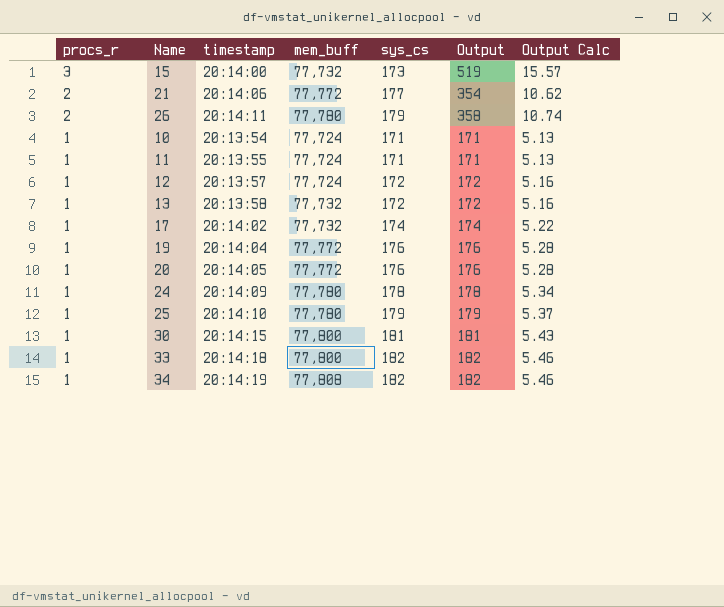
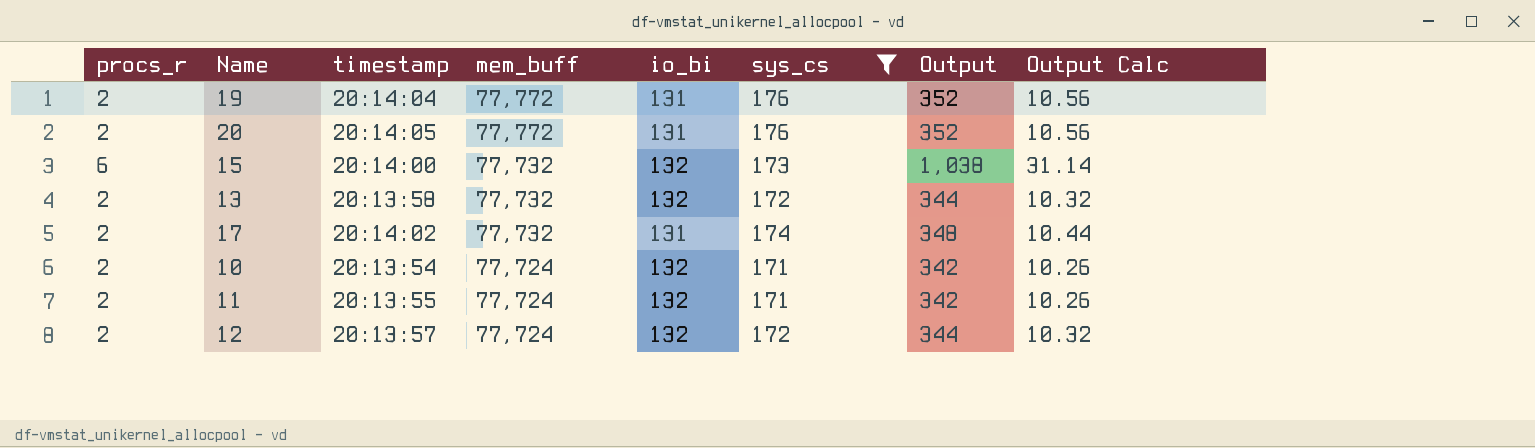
filter: none -> sys_cs <= 176
row order: procs_r descending -> mem_buff descending
column io_bi | position: none -> 5
19 | procs_r: 1 -> 2
19 | Output: 176 -> 352
19 | Output Calc: 5.28 -> 10.56
20 | procs_r: 1 -> 2
20 | Output: 176 -> 352
20 | Output Calc: 5.28 -> 10.56
15 | procs_r: 3 -> 6
15 | Output: 519 -> 1,038
15 | Output Calc: 15.57 -> 31.14
13 | procs_r: 1 -> 2
13 | Output: 172 -> 344
13 | Output Calc: 5.16 -> 10.32
17 | procs_r: 1 -> 2
17 | Output: 174 -> 348
17 | Output Calc: 5.22 -> 10.44
10 | procs_r: 1 -> 2
10 | Output: 171 -> 342
10 | Output Calc: 5.13 -> 10.26
11 | procs_r: 1 -> 2
11 | Output: 171 -> 342
11 | Output Calc: 5.13 -> 10.26
12 | procs_r: 1 -> 2
12 | Output: 172 -> 344
12 | Output Calc: 5.16 -> 10.32

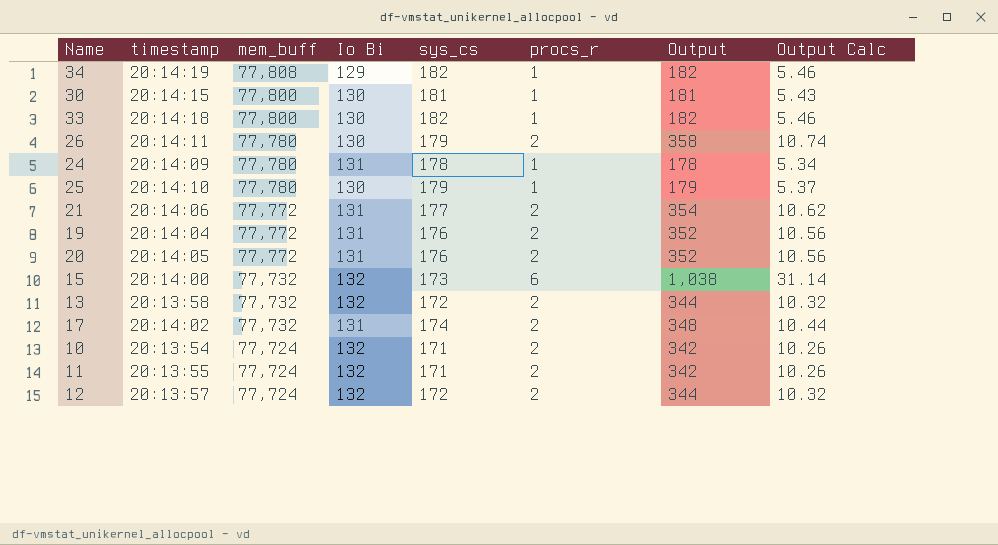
filter: sys_cs <= 176 -> none
column name: io_bi -> Io Bi
column procs_r | position: 1 -> 6

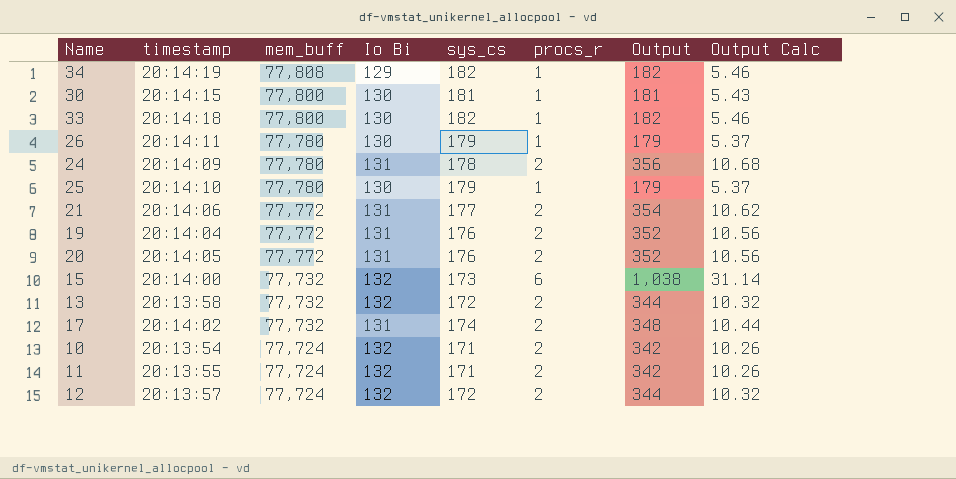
26 | procs_r: 2 -> 1
26 | Output: 358 -> 179
26 | Output Calc: 10.74 -> 5.37
24 | procs_r: 1 -> 2
24 | Output: 178 -> 356
24 | Output Calc: 5.34 -> 10.68

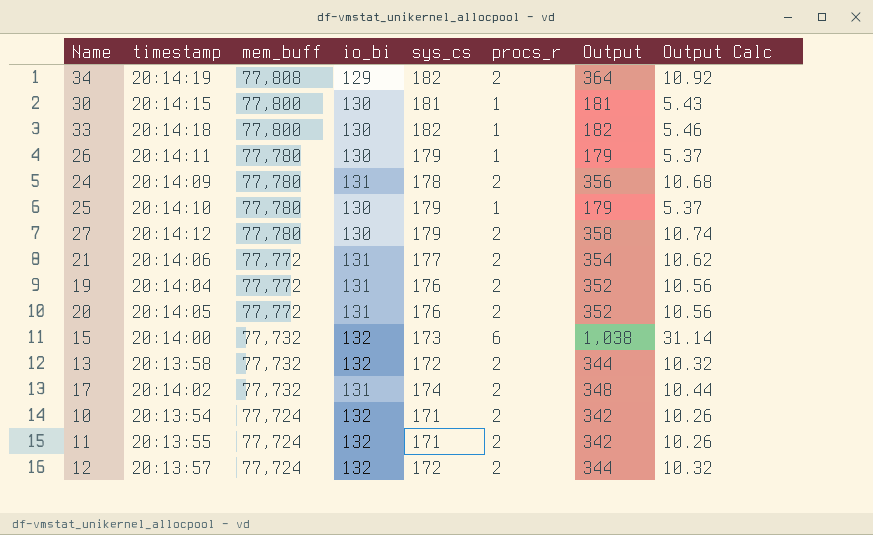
column name: Io Bi -> io_bi
34 | procs_r: 1 -> 2
34 | Output: 182 -> 364
34 | Output Calc: 5.46 -> 10.92
row 27: none -> 20:14:12 | 77,780 | 130 | 179 | 2 | 358 | 10.74

